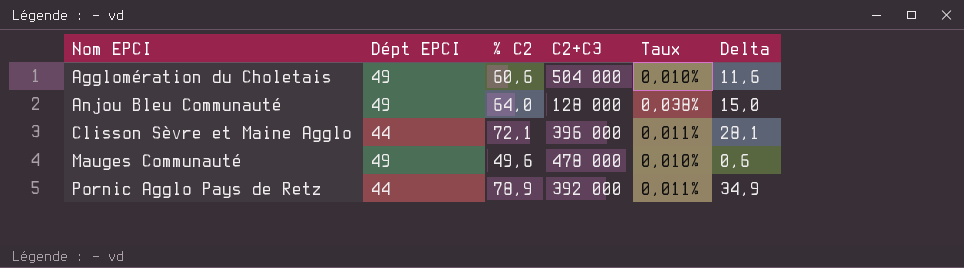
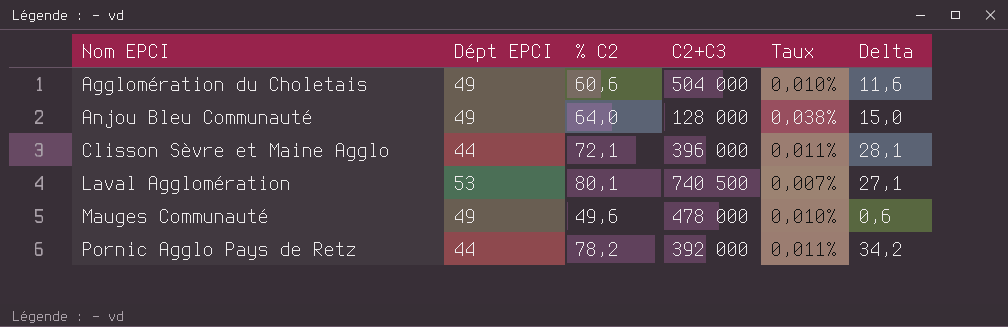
row Laval Agglomération: none -> 53 | 80,1 | 740 500 | 0,007% | 27,1
Pornic Agglo Pays de Retz | % C2: 78,9 -> 78,2
Pornic Agglo Pays de Retz | Delta: 34,9 -> 34,2

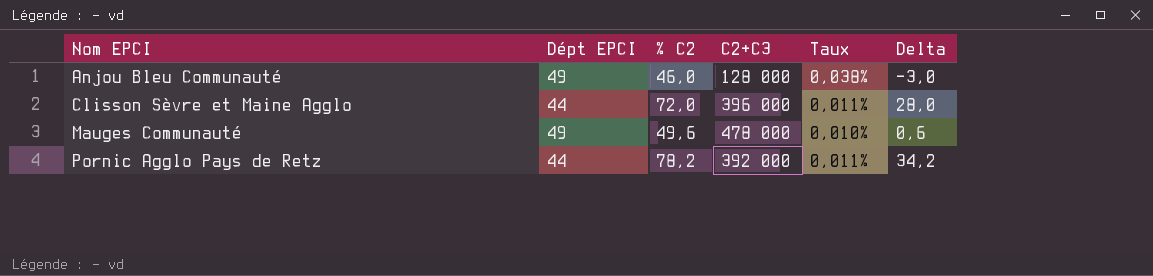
row Agglomération du Choletais: 49 | 60,6 | 504 000 | 0,010% | 11,6 -> none
row Laval Agglomération: 53 | 80,1 | 740 500 | 0,007% | 27,1 -> none
Anjou Bleu Communauté | % C2: 64,0 -> 46,0
Anjou Bleu Communauté | Delta: 15,0 -> -3,0
Clisson Sèvre et Maine Agglo | % C2: 72,1 -> 72,0
Clisson Sèvre et Maine Agglo | Delta: 28,1 -> 28,0

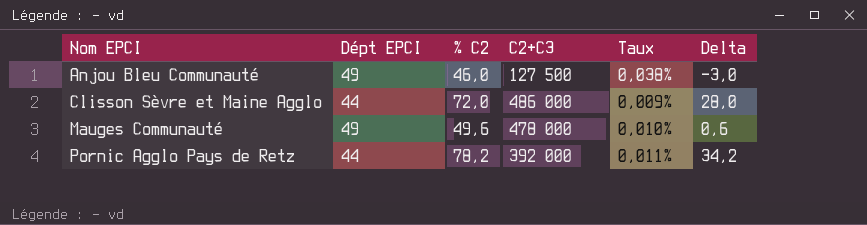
Anjou Bleu Communauté | C2+C3: 128 000 -> 127 500
Clisson Sèvre et Maine Agglo | C2+C3: 396 000 -> 486 000
Clisson Sèvre et Maine Agglo | Taux: 0,011% -> 0,009%

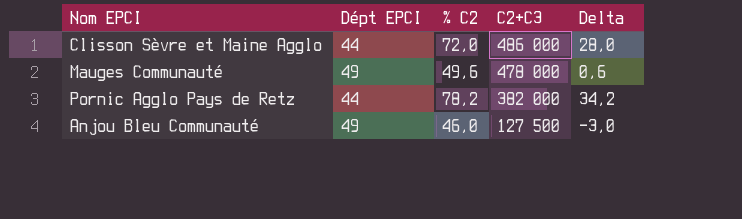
row order: Nom EPCI ascending -> C2+C3 descending
column Taux | formula: [Dépt EPCI] / [C2+C3] -> none
Pornic Agglo Pays de Retz | C2+C3: 392 000 -> 382 000

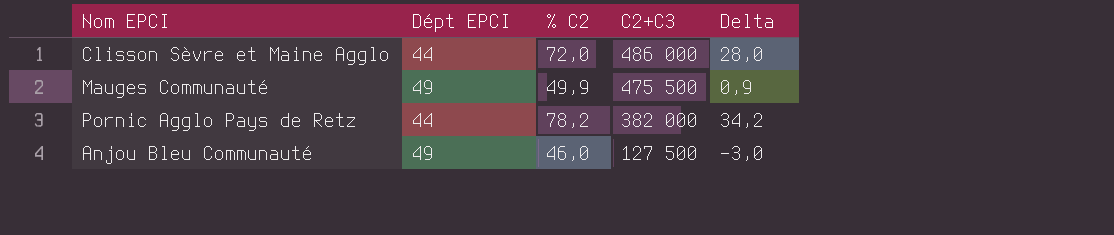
Mauges Communauté | % C2: 49,6 -> 49,9
Mauges Communauté | C2+C3: 478 000 -> 475 500
Mauges Communauté | Delta: 0,6 -> 0,9

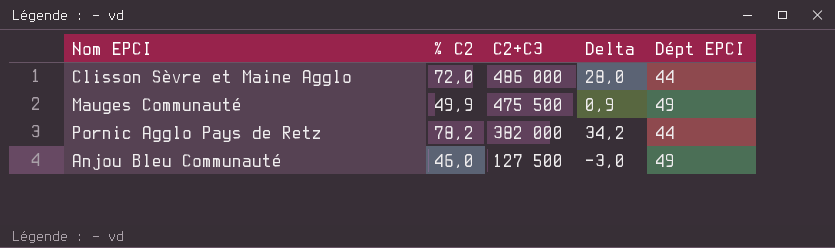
column Dépt EPCI | position: 2 -> 5

